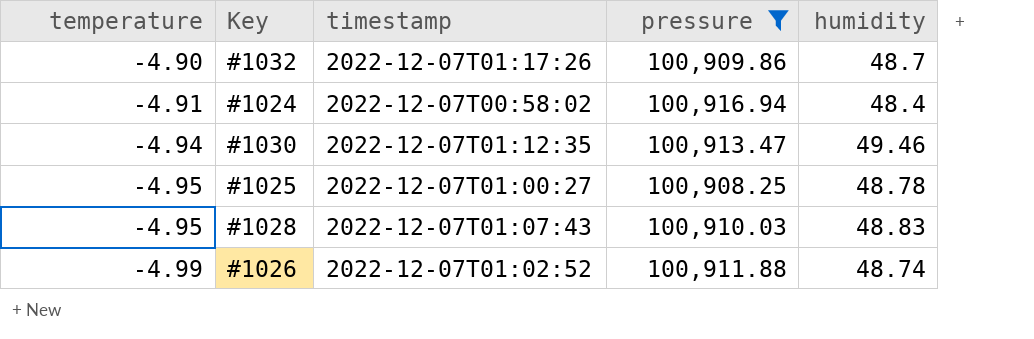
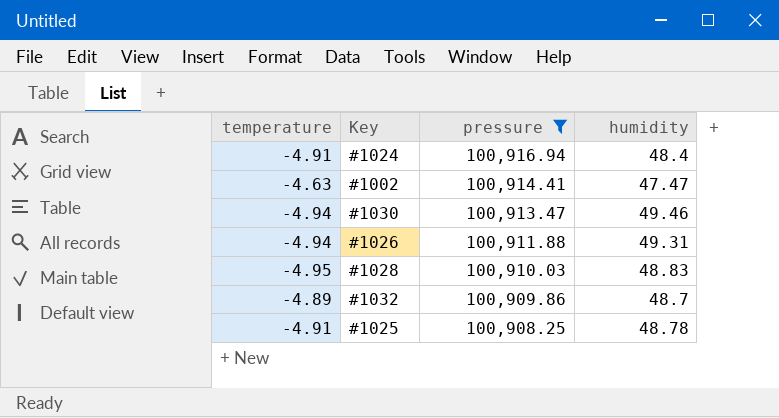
row order: temperature descending -> pressure descending
column timestamp | position: 3 -> none
row #1002: none -> -4.63 | 100,914.41 | 47.47
#1026 | temperature: -4.99 -> -4.94
#1026 | humidity: 48.74 -> 49.31
#1032 | temperature: -4.90 -> -4.89
#1025 | temperature: -4.95 -> -4.91

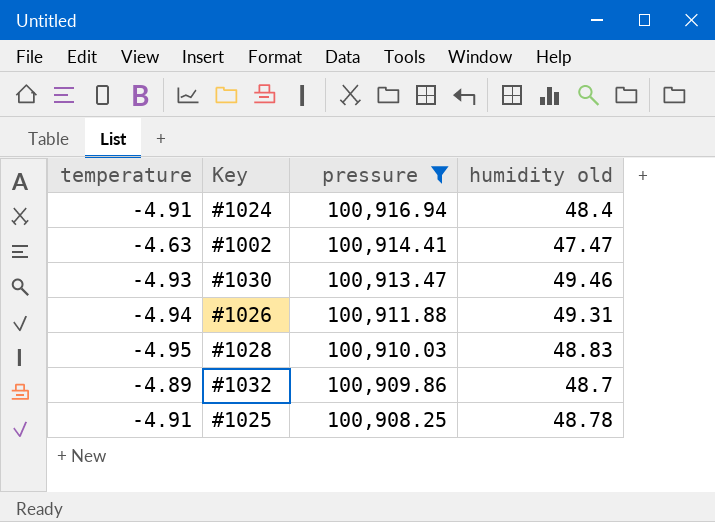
column name: humidity -> humidity old
#1030 | temperature: -4.94 -> -4.93

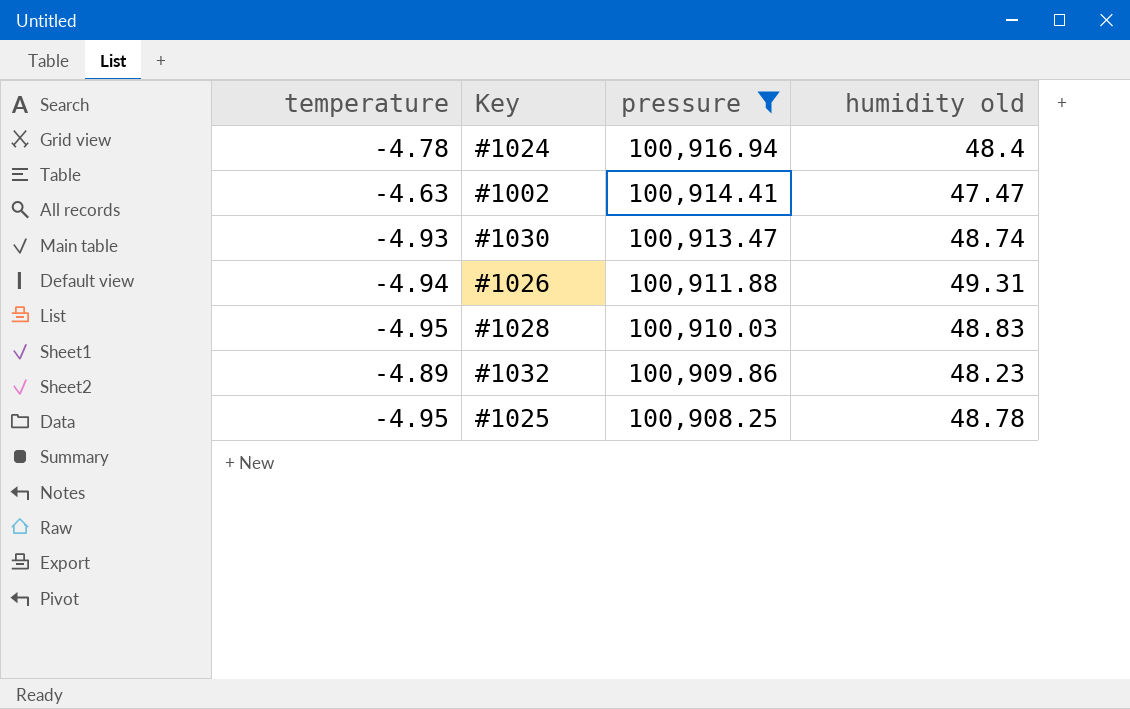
#1024 | temperature: -4.91 -> -4.78
#1030 | humidity old: 49.46 -> 48.74
#1032 | humidity old: 48.7 -> 48.23
#1025 | temperature: -4.91 -> -4.95

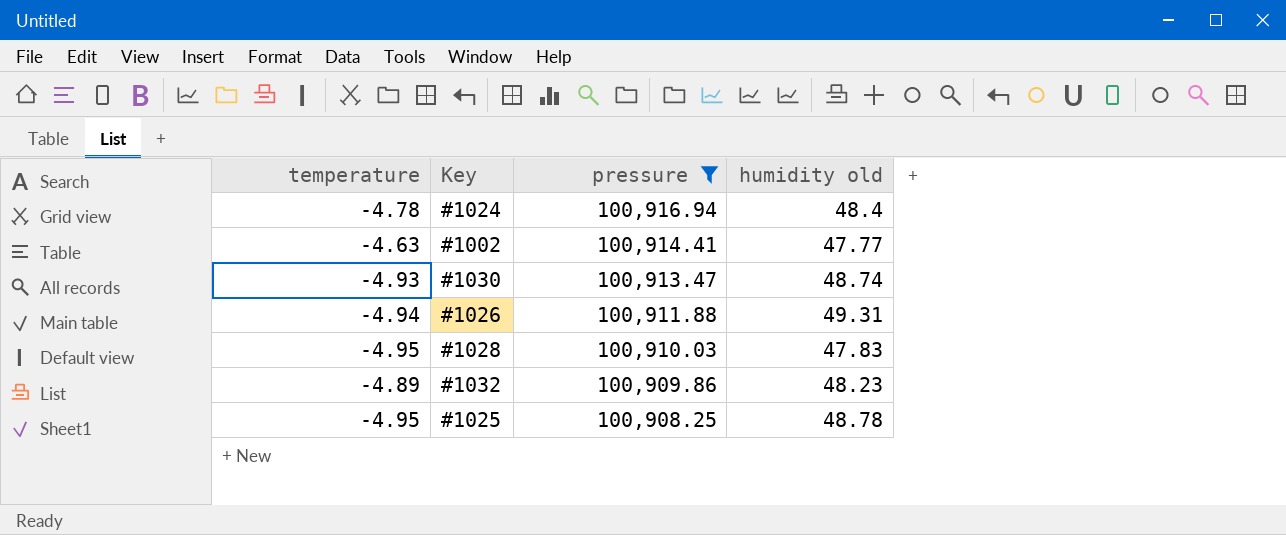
#1002 | humidity old: 47.47 -> 47.77
#1028 | humidity old: 48.83 -> 47.83

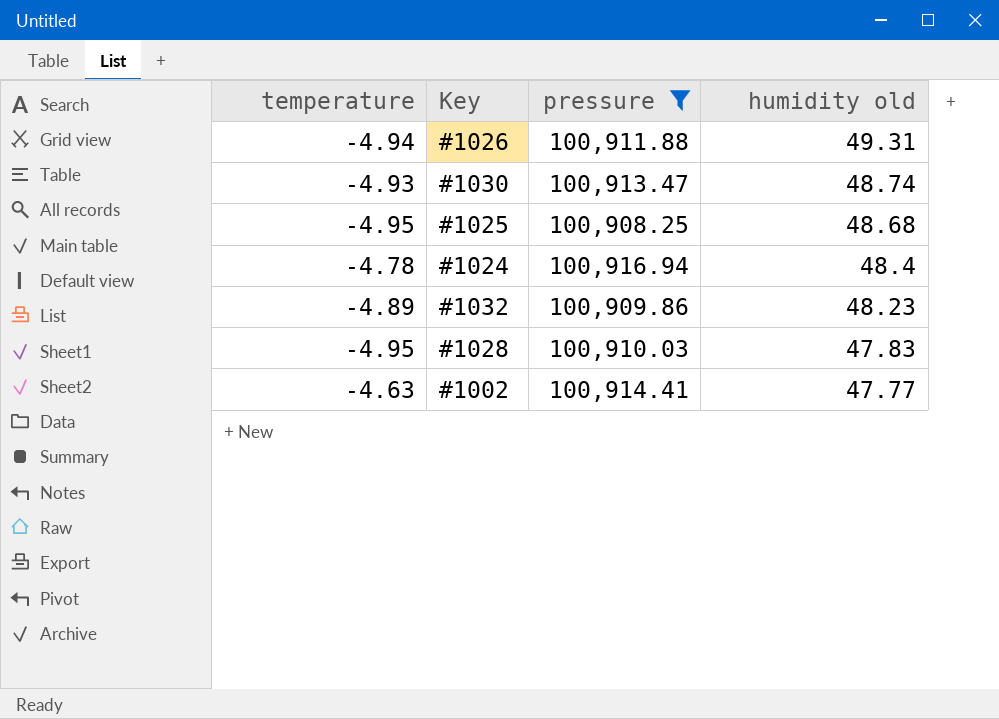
row order: pressure descending -> humidity old descending
#1025 | humidity old: 48.78 -> 48.68

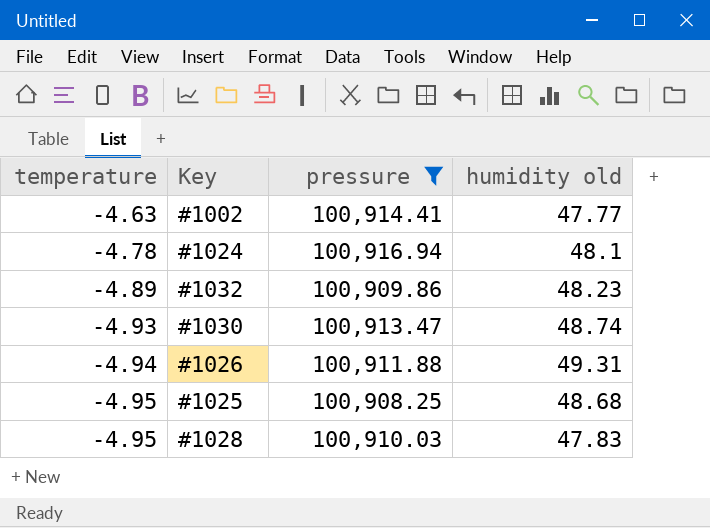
row order: humidity old descending -> temperature descending
#1024 | humidity old: 48.4 -> 48.1

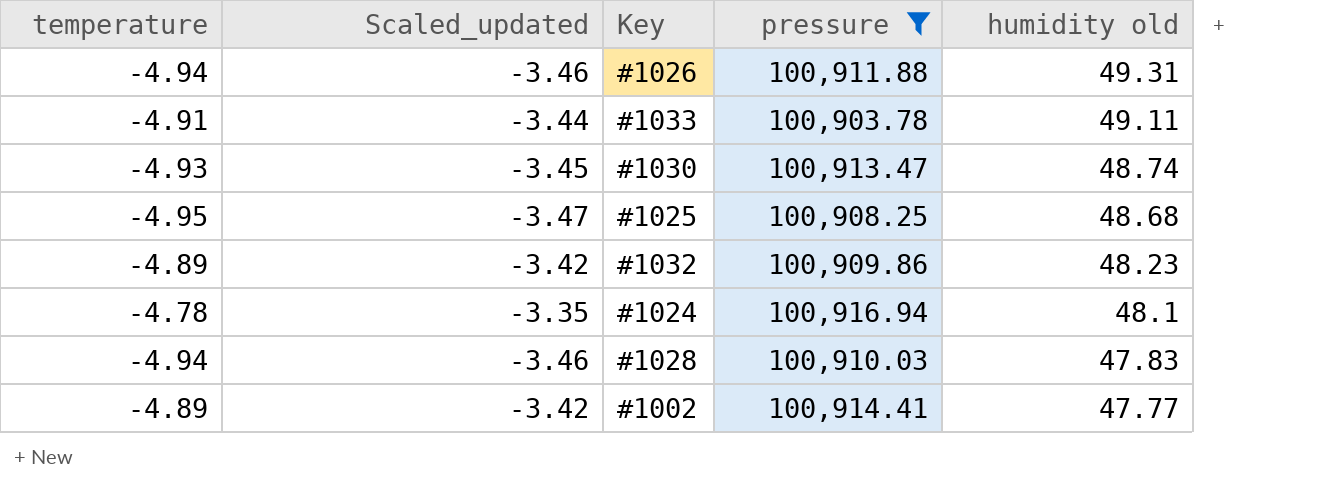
row order: temperature descending -> humidity old descending
column Scaled_updated | formula: none -> [temperature] * 0.7
row #1033: none -> -4.91 | -3.44 | 100,903.78 | 49.11
#1028 | temperature: -4.95 -> -4.94
#1002 | temperature: -4.63 -> -4.89

